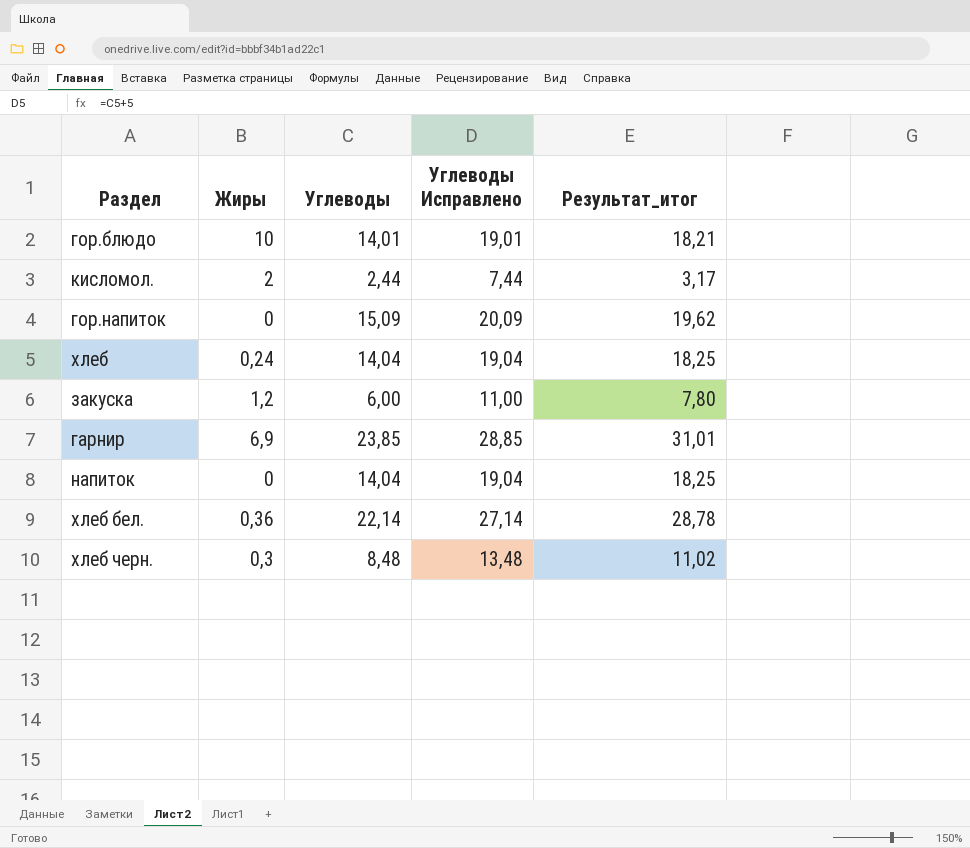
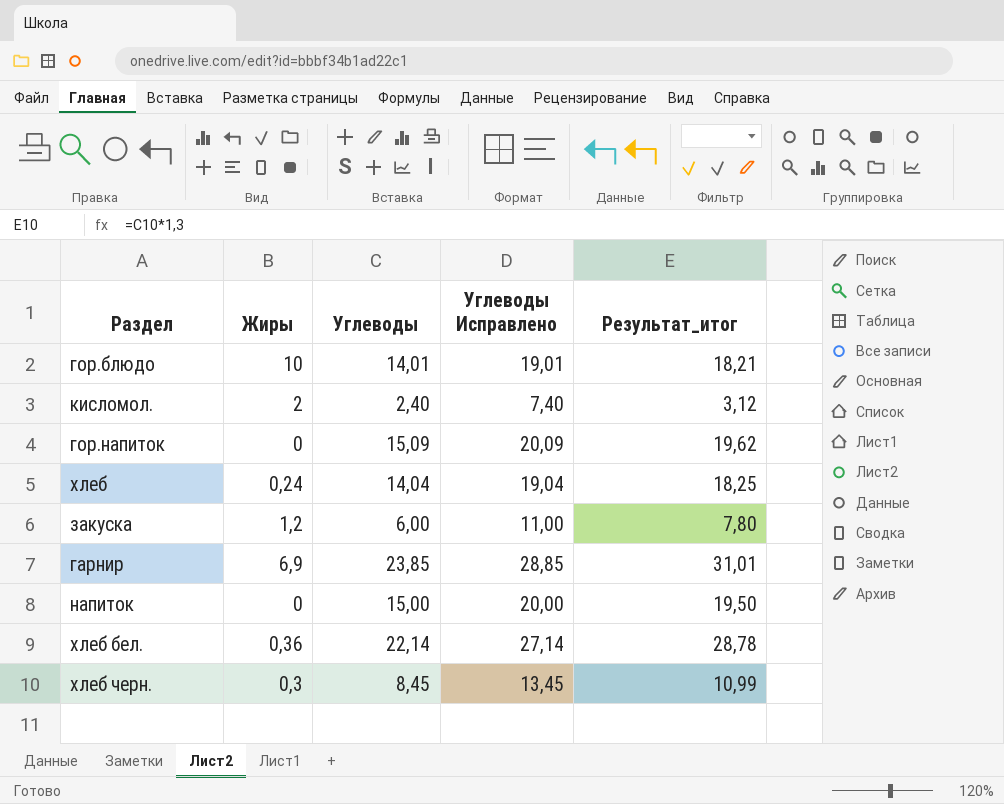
кисломол. | Углеводы: 2,44 -> 2,40
кисломол. | Углеводы Исправлено: 7,44 -> 7,40
кисломол. | Результат_итог: 3,17 -> 3,12
напиток | Углеводы: 14,04 -> 15,00
напиток | Углеводы Исправлено: 19,04 -> 20,00
напиток | Результат_итог: 18,25 -> 19,50
хлеб черн. | Углеводы: 8,48 -> 8,45
хлеб черн. | Углеводы Исправлено: 13,48 -> 13,45
хлеб черн. | Результат_итог: 11,02 -> 10,99

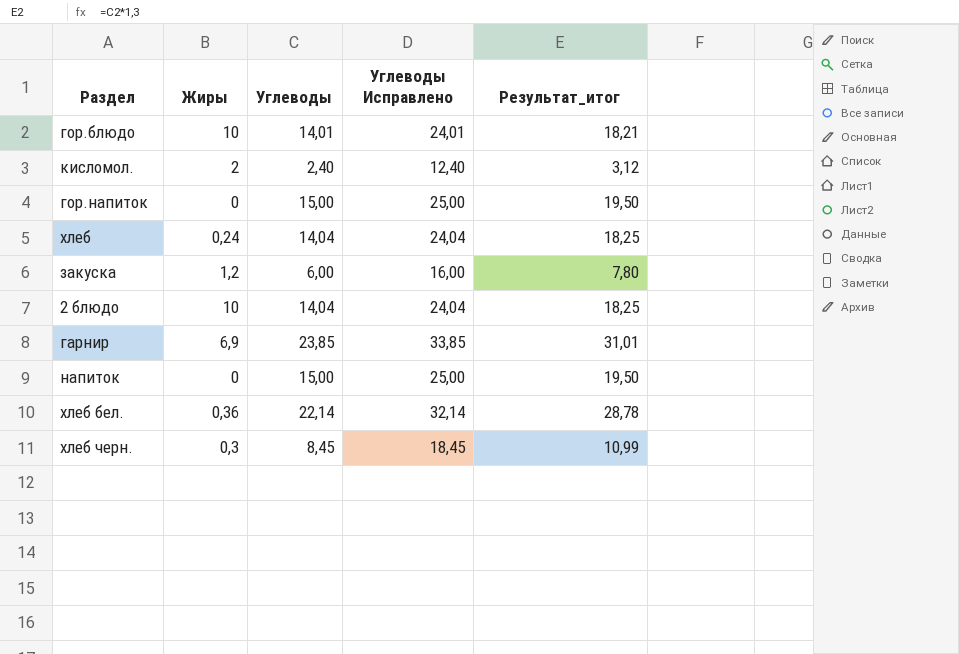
column Углеводы Исправлено | formula: [Углеводы] + 5 -> [Углеводы] + 10
гор.напиток | Углеводы: 15,09 -> 15,00
гор.напиток | Результат_итог: 19,62 -> 19,50
row 2 блюдо: none -> 10 | 14,04 | 24,04 | 18,25

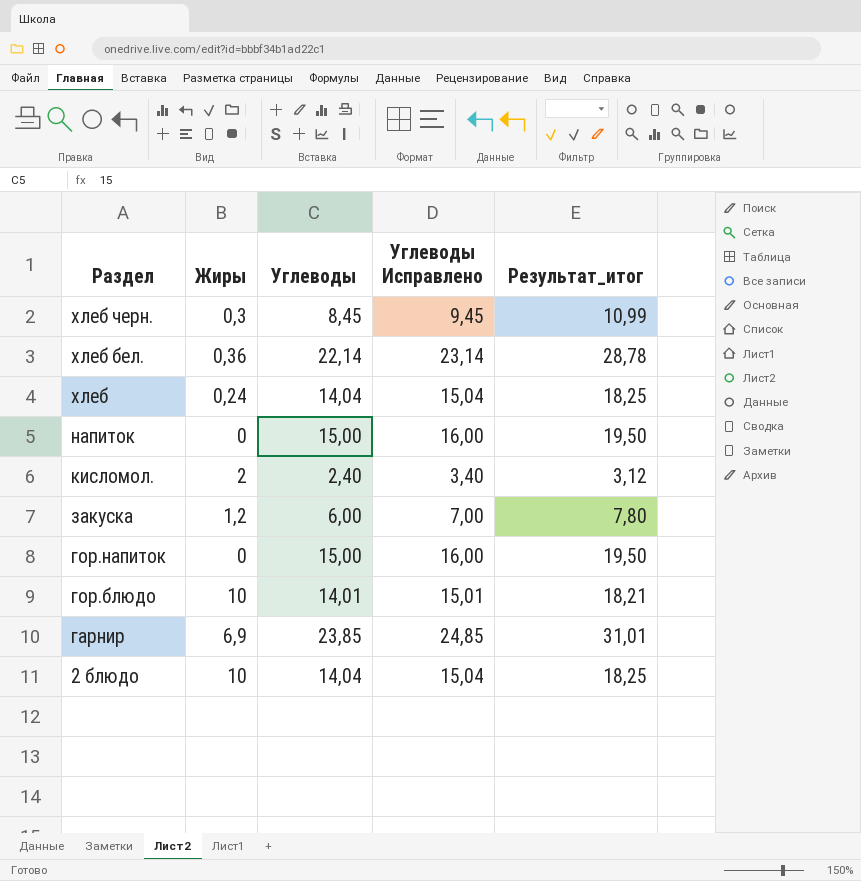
row order: none -> Раздел descending
column Углеводы Исправлено | formula: [Углеводы] + 10 -> [Углеводы] + 1

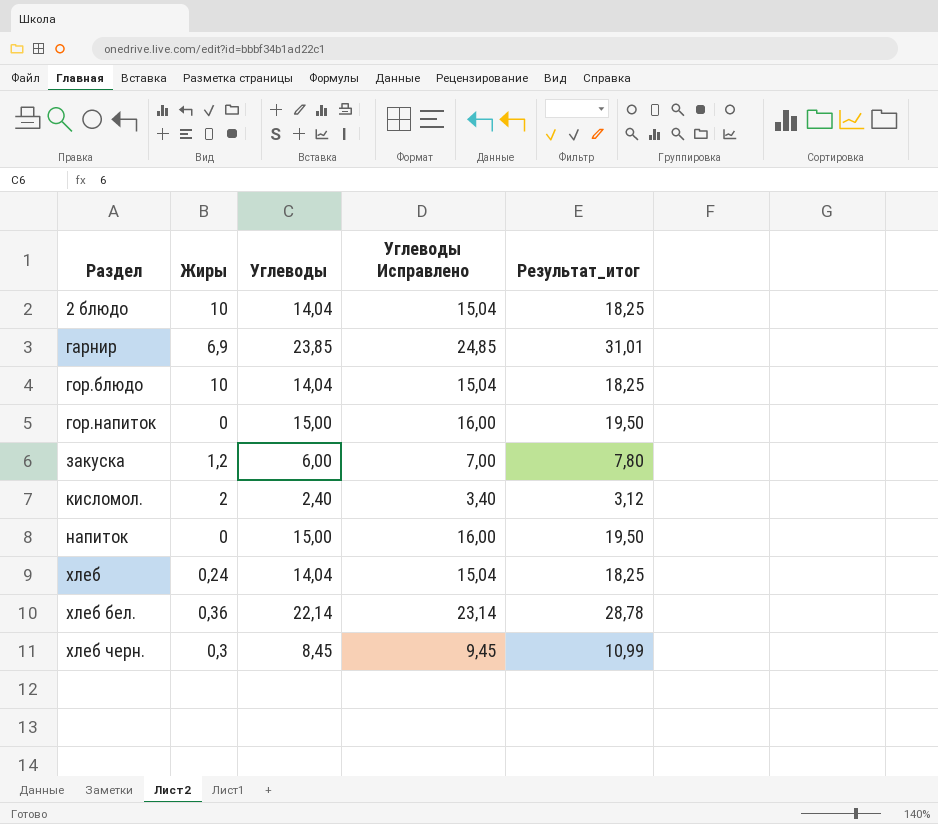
row order: Раздел descending -> Раздел ascending
гор.блюдо | Углеводы: 14,01 -> 14,04
гор.блюдо | Углеводы Исправлено: 15,01 -> 15,04
гор.блюдо | Результат_итог: 18,21 -> 18,25

